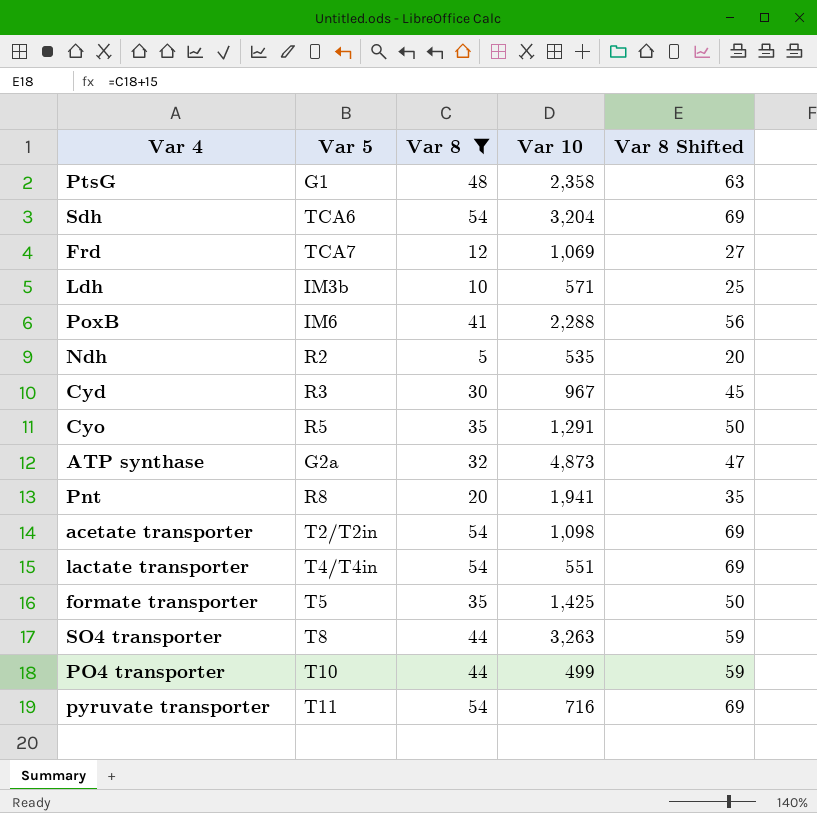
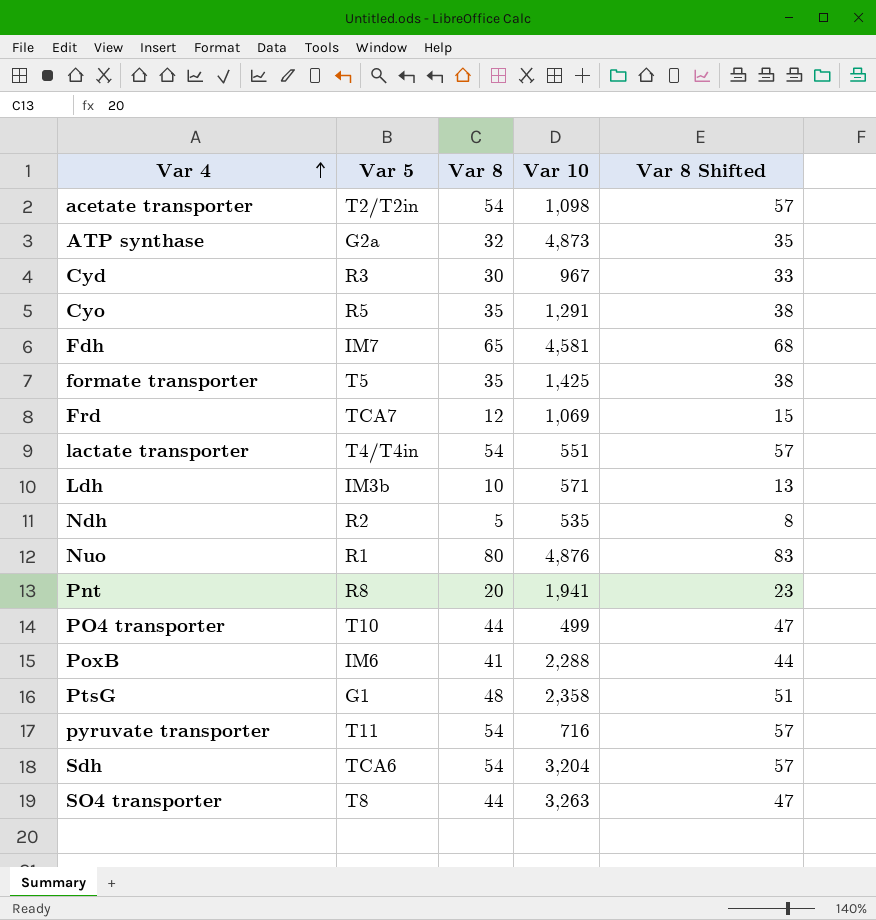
filter: Var 8 <= 54 -> none
row order: none -> Var 4 ascending
column Var 8 Shifted | formula: [Var 8] + 15 -> [Var 8] + 3

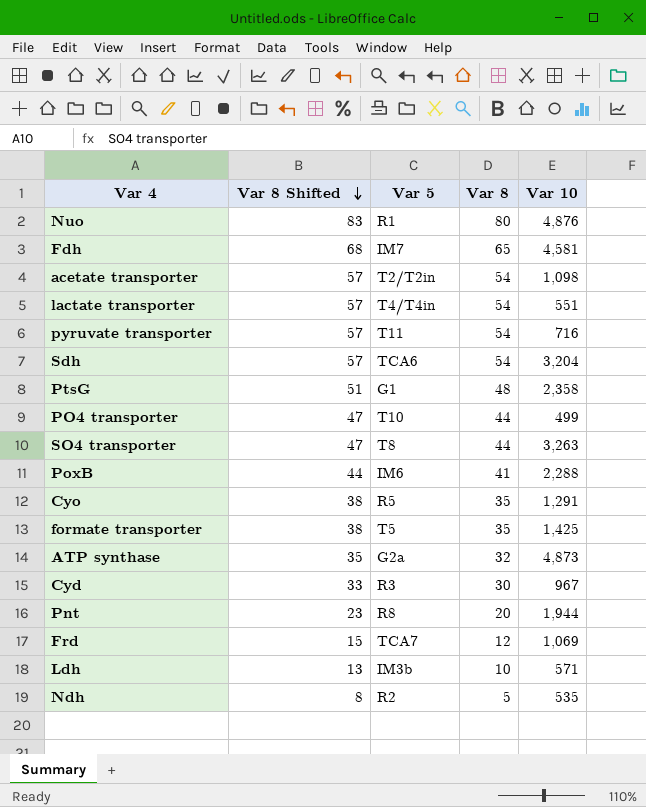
row order: Var 4 ascending -> Var 8 Shifted descending
column Var 8 Shifted | position: 5 -> 2
Pnt | Var 10: 1,941 -> 1,944

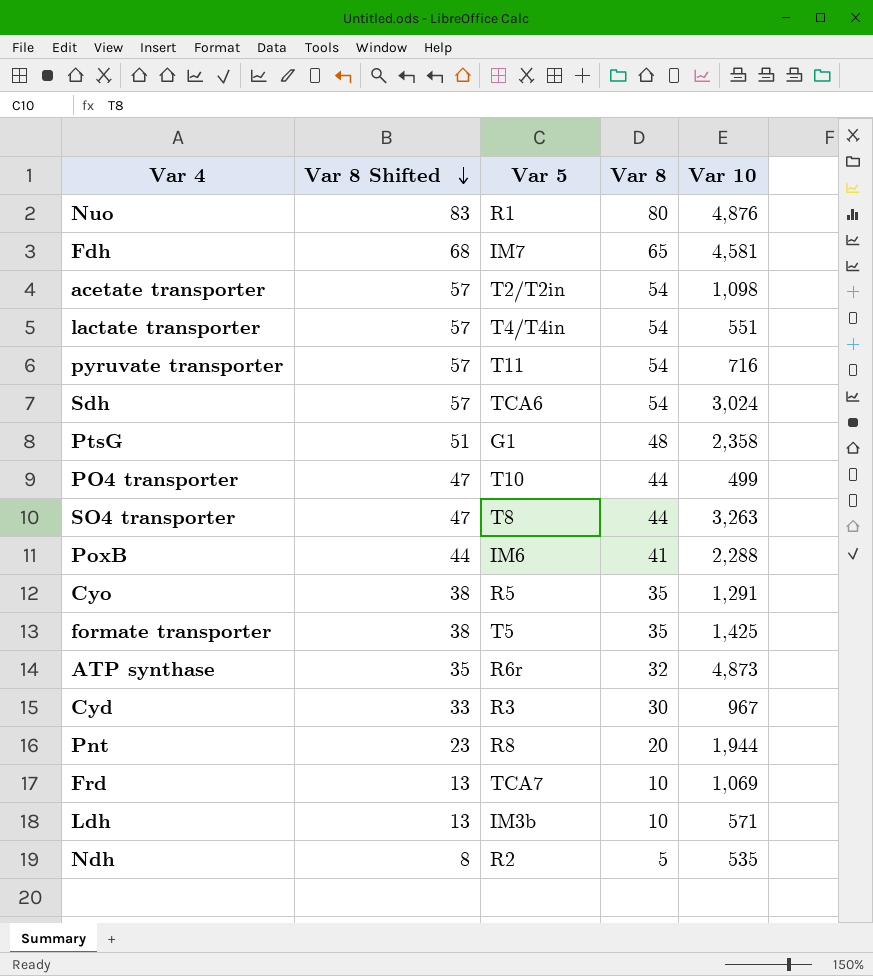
Sdh | Var 10: 3,204 -> 3,024
ATP synthase | Var 5: G2a -> R6r
Frd | Var 8 Shifted: 15 -> 13
Frd | Var 8: 12 -> 10

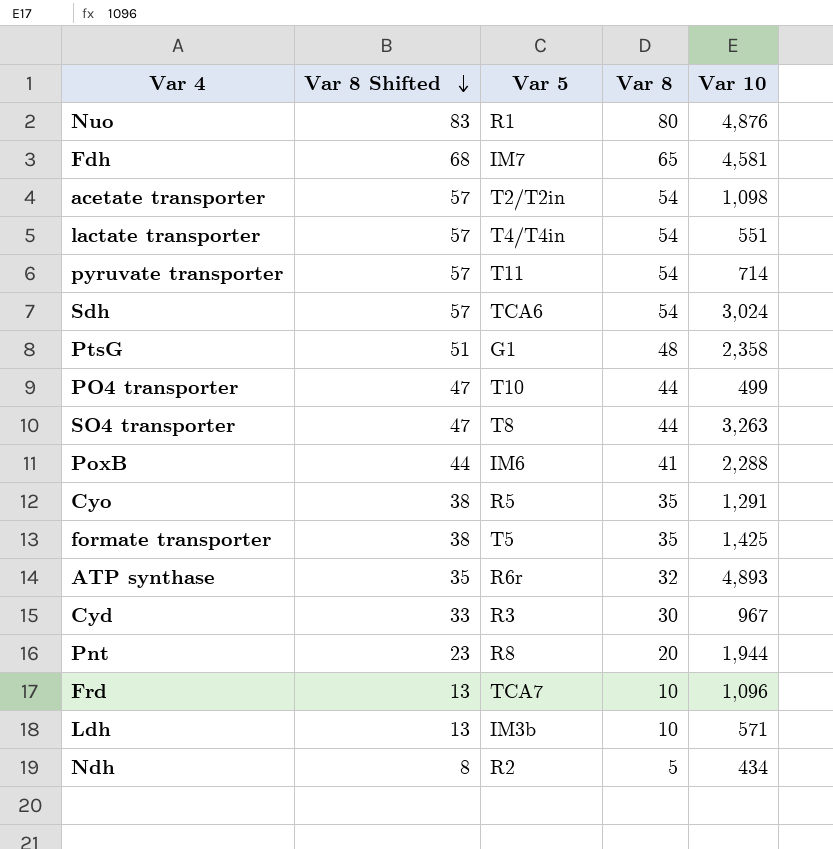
pyruvate transporter | Var 10: 716 -> 714
ATP synthase | Var 10: 4,873 -> 4,893
Frd | Var 10: 1,069 -> 1,096
Ndh | Var 10: 535 -> 434

